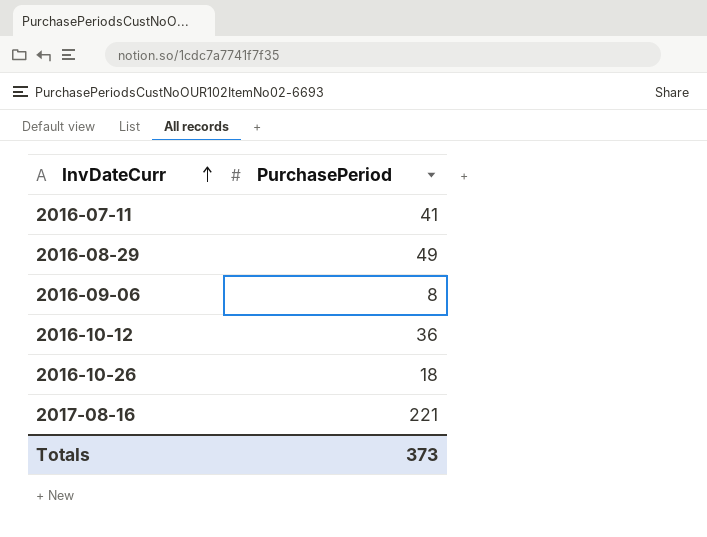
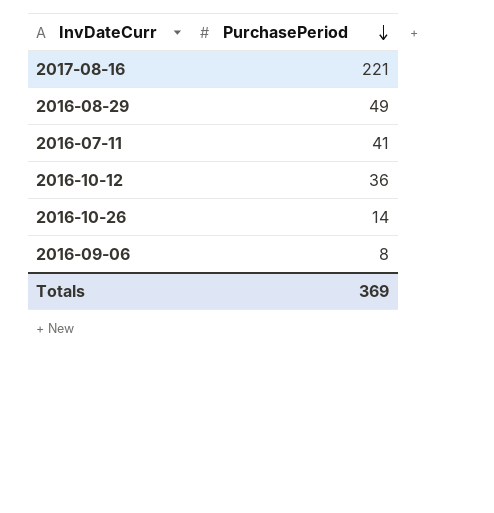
row order: InvDateCurr ascending -> PurchasePeriod descending
2016-10-26 | PurchasePeriod: 18 -> 14
Totals | PurchasePeriod: 373 -> 369

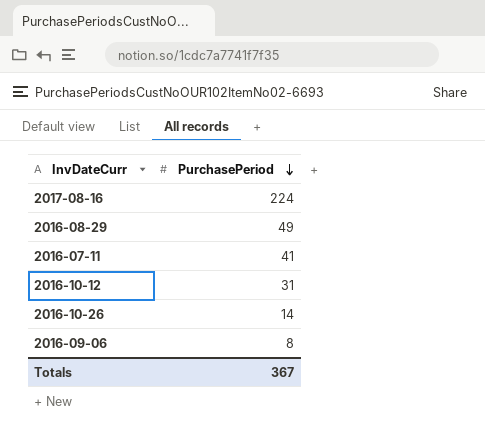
2017-08-16 | PurchasePeriod: 221 -> 224
2016-10-12 | PurchasePeriod: 36 -> 31
Totals | PurchasePeriod: 369 -> 367

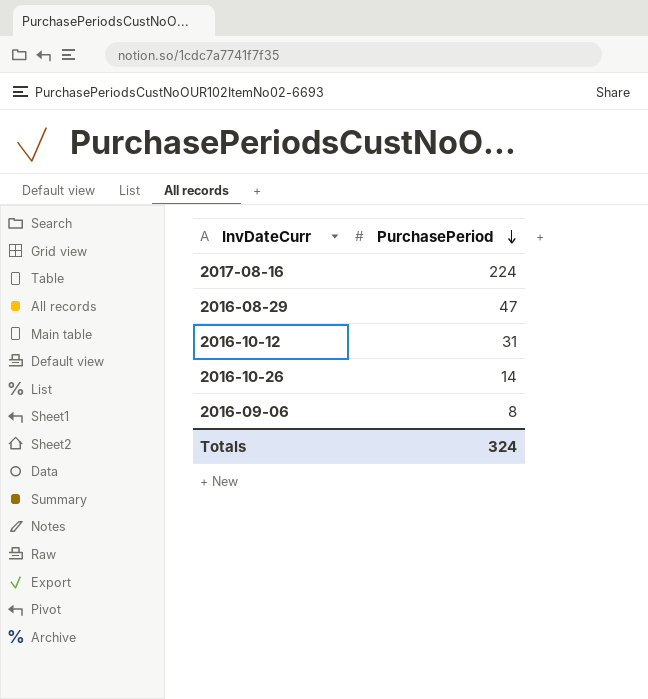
row 2016-07-11: 41 -> none
2016-08-29 | PurchasePeriod: 49 -> 47
Totals | PurchasePeriod: 367 -> 324

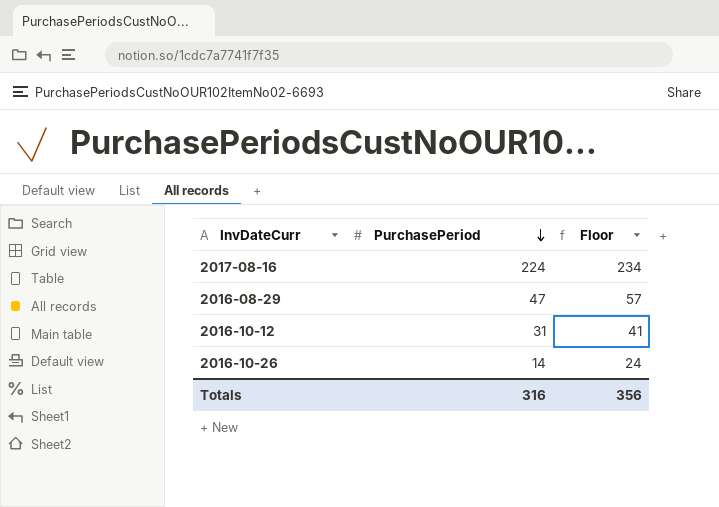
column Floor | formula: none -> [PurchasePeriod] + 10
row 2016-09-06: 8 -> none
Totals | PurchasePeriod: 324 -> 316

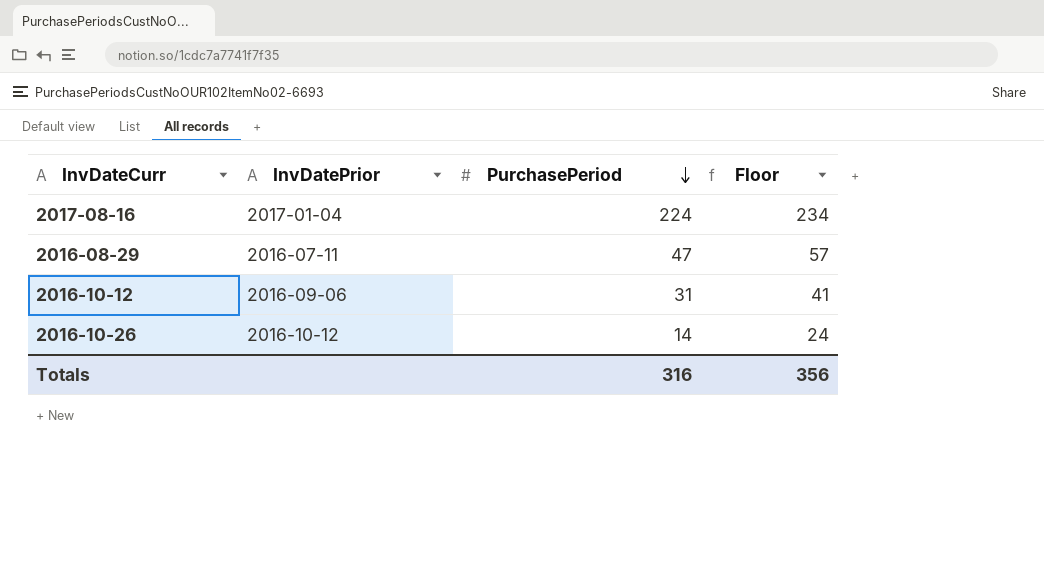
column InvDatePrior | position: none -> 2

